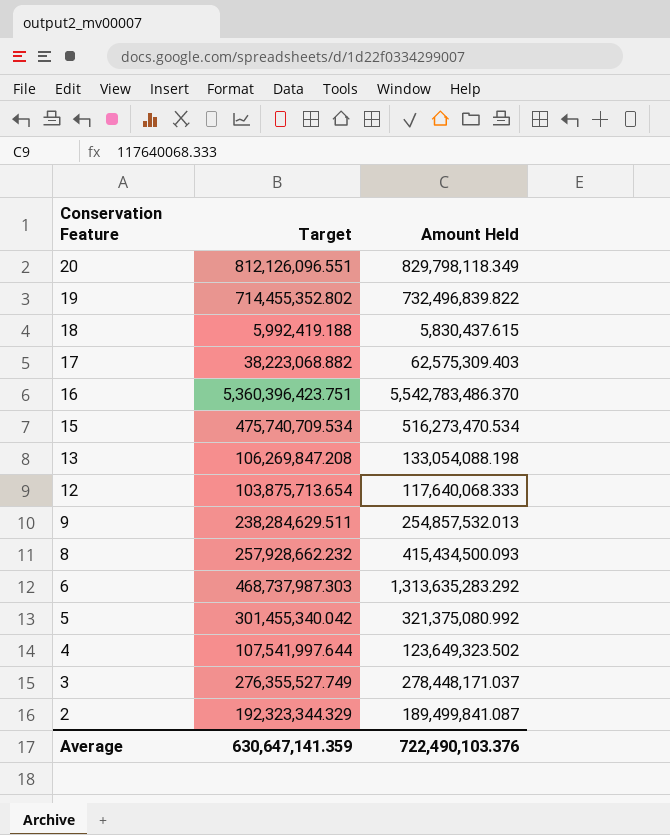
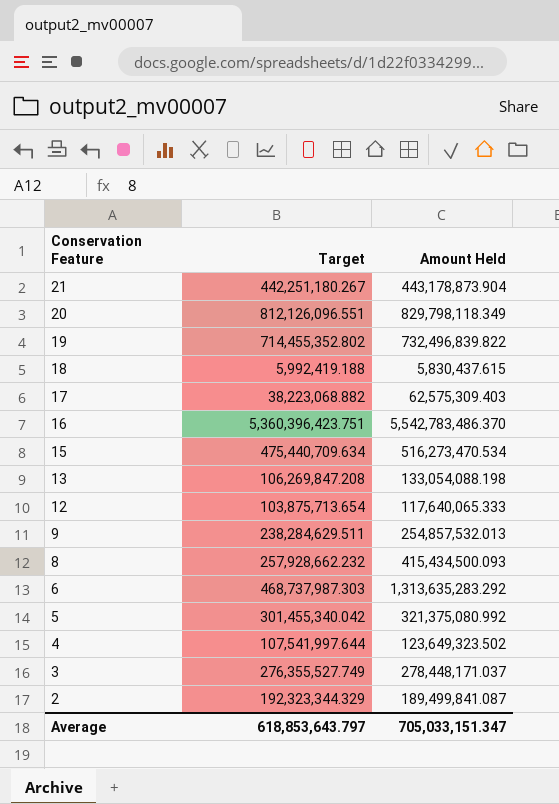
row 21: none -> 442,251,180.267 | 443,178,873.904
15 | Target: 475,740,709.534 -> 475,440,709.634
12 | Amount Held: 117,640,068.333 -> 117,640,065.333
Average | Target: 630,647,141.359 -> 618,853,643.797
Average | Amount Held: 722,490,103.376 -> 705,033,151.347

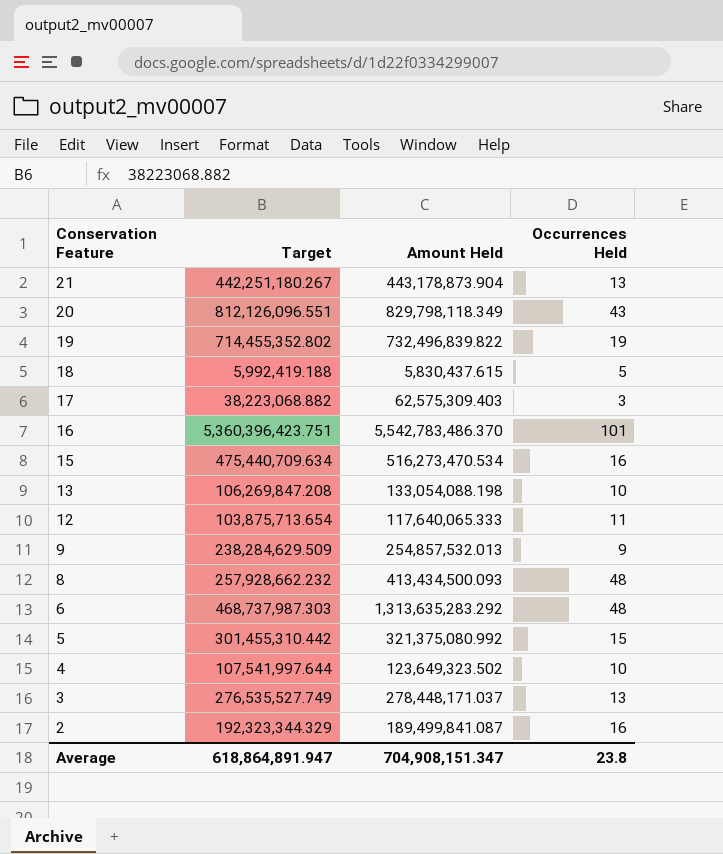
column Occurrences Held | position: none -> 4
9 | Target: 238,284,629.511 -> 238,284,629.509
8 | Amount Held: 415,434,500.093 -> 413,434,500.093
5 | Target: 301,455,340.042 -> 301,455,310.442
3 | Target: 276,355,527.749 -> 276,535,527.749
Average | Target: 618,853,643.797 -> 618,864,891.947
Average | Amount Held: 705,033,151.347 -> 704,908,151.347

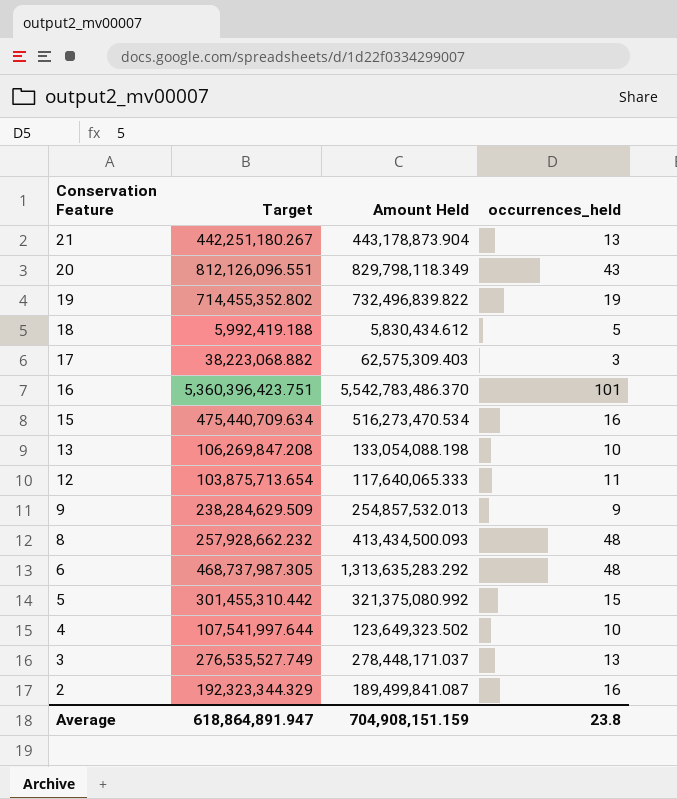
column name: Occurrences Held -> occurrences_held
18 | Amount Held: 5,830,437.615 -> 5,830,434.612
6 | Target: 468,737,987.303 -> 468,737,987.305
Average | Amount Held: 704,908,151.347 -> 704,908,151.159

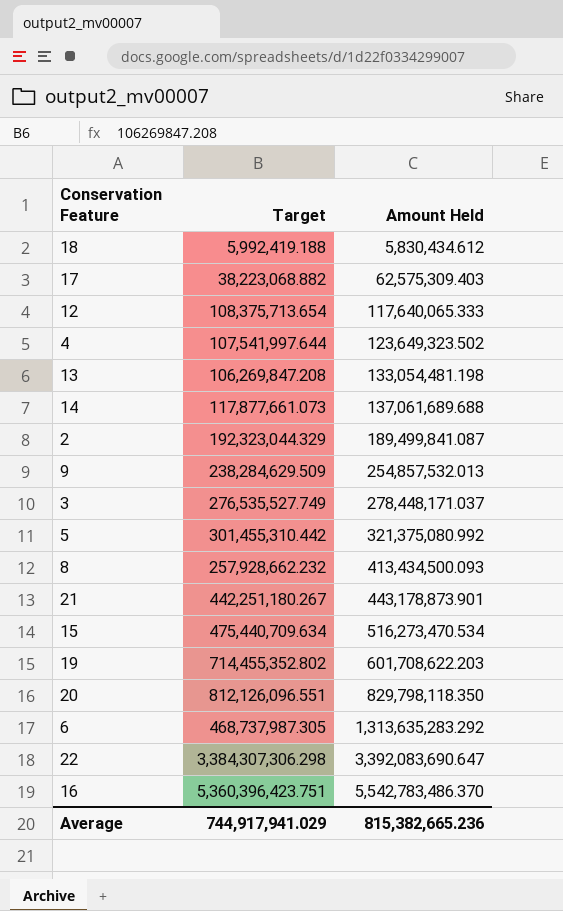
row order: Conservation Feature descending -> Amount Held ascending
column occurrences_held | position: 4 -> none
12 | Target: 103,875,713.654 -> 108,375,713.654
13 | Amount Held: 133,054,088.198 -> 133,054,481.198
row 14: none -> 117,877,661.073 | 137,061,689.688
2 | Target: 192,323,344.329 -> 192,323,044.329
21 | Amount Held: 443,178,873.904 -> 443,178,873.901
19 | Amount Held: 732,496,839.822 -> 601,708,622.203
20 | Amount Held: 829,798,118.349 -> 829,798,118.350
row 22: none -> 3,384,307,306.298 | 3,392,083,690.647
Average | Target: 618,864,891.947 -> 744,917,941.029
Average | Amount Held: 704,908,151.159 -> 815,382,665.236

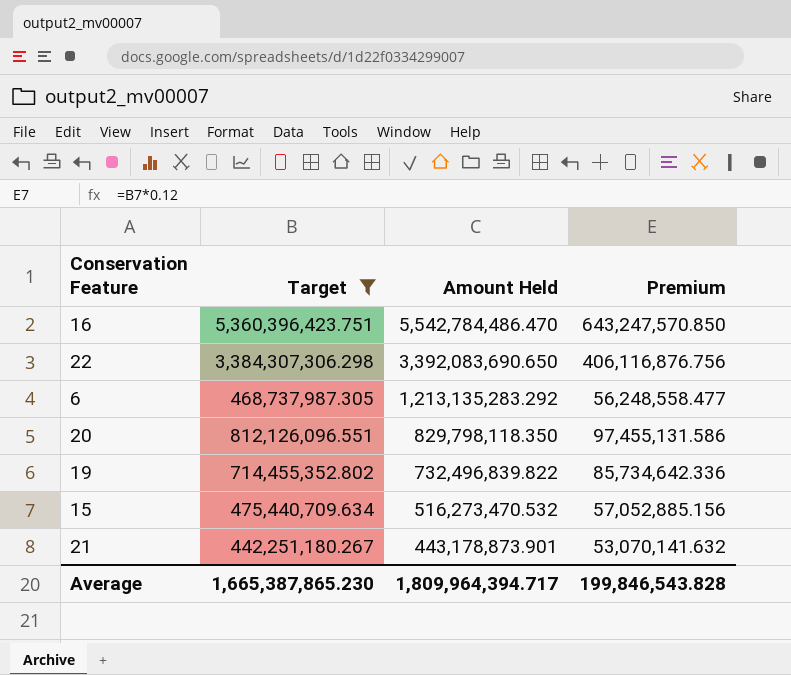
filter: none -> Target >= 442,251,180.267
row order: Amount Held ascending -> Amount Held descending
column Premium | formula: none -> [Target] * 0.12
16 | Amount Held: 5,542,783,486.370 -> 5,542,784,486.470
22 | Amount Held: 3,392,083,690.647 -> 3,392,083,690.650
6 | Amount Held: 1,313,635,283.292 -> 1,213,135,283.292
19 | Amount Held: 601,708,622.203 -> 732,496,839.822
15 | Amount Held: 516,273,470.534 -> 516,273,470.532
Average | Target: 744,917,941.029 -> 1,665,387,865.230
Average | Amount Held: 815,382,665.236 -> 1,809,964,394.717

